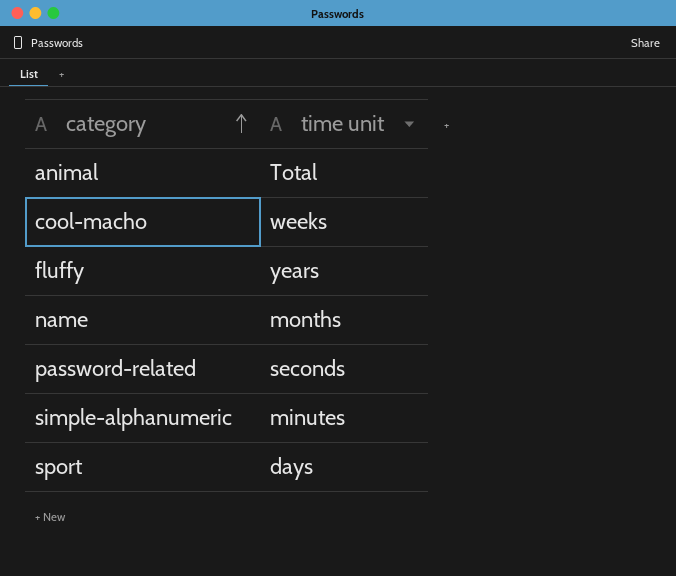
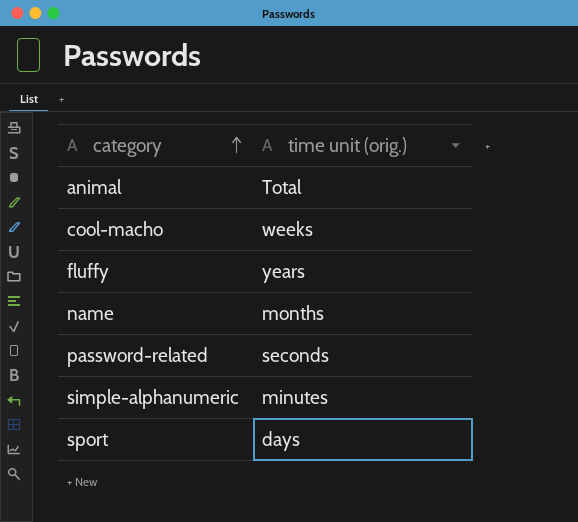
column name: time unit -> time unit (orig.)

